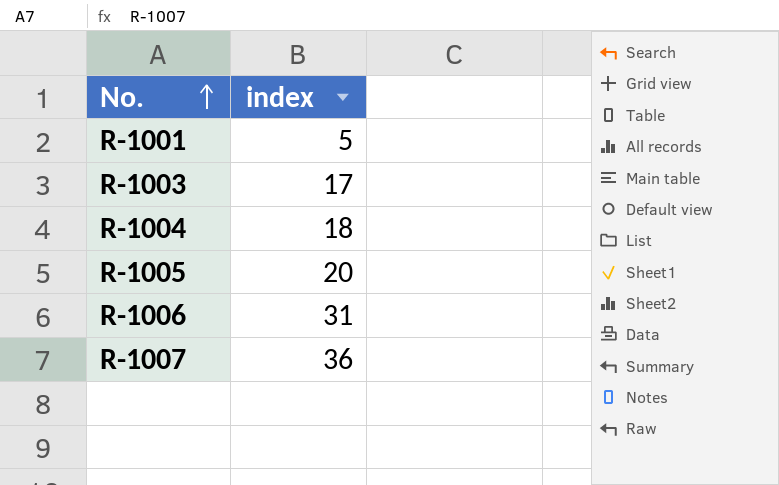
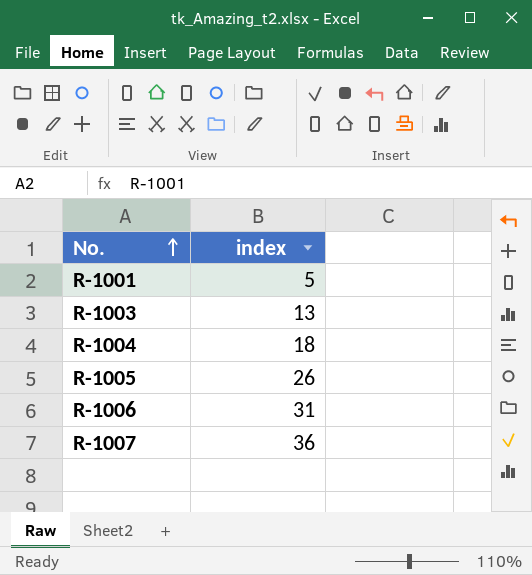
R-1003 | index: 17 -> 13
R-1005 | index: 20 -> 26

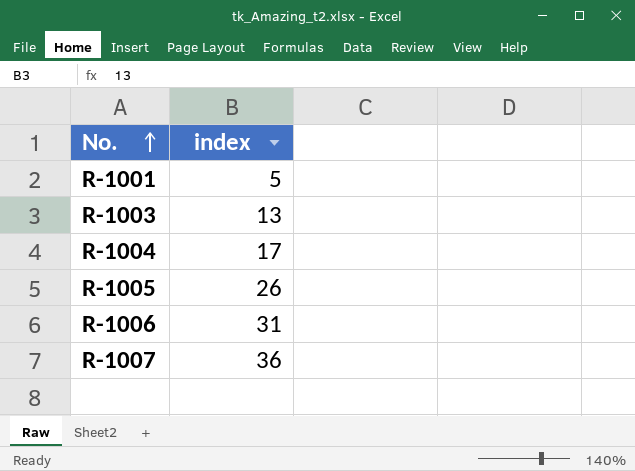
R-1004 | index: 18 -> 17

